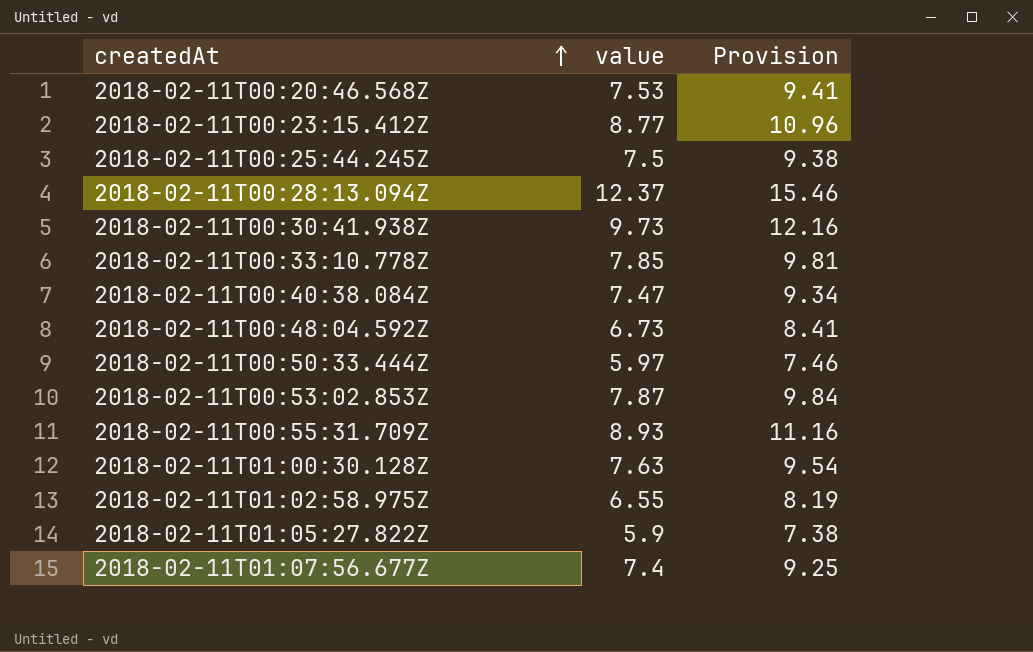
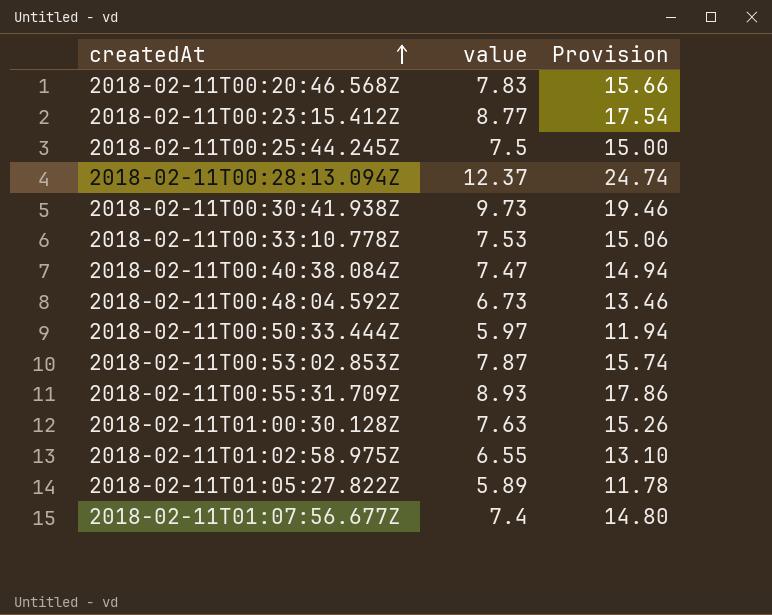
column Provision | formula: [value] * 1.25 -> [value] * 2
2018-02-11T00:20:46.568Z | value: 7.53 -> 7.83
2018-02-11T00:33:10.778Z | value: 7.85 -> 7.53
2018-02-11T01:05:27.822Z | value: 5.9 -> 5.89

